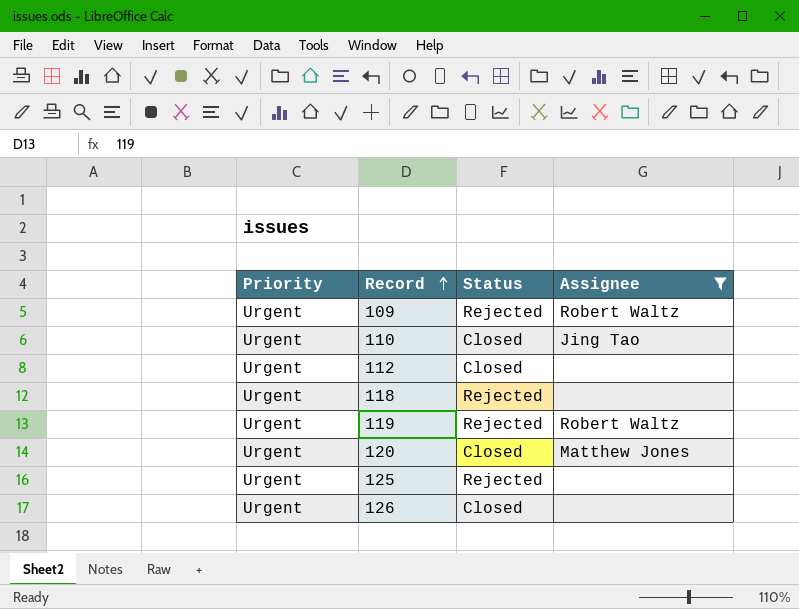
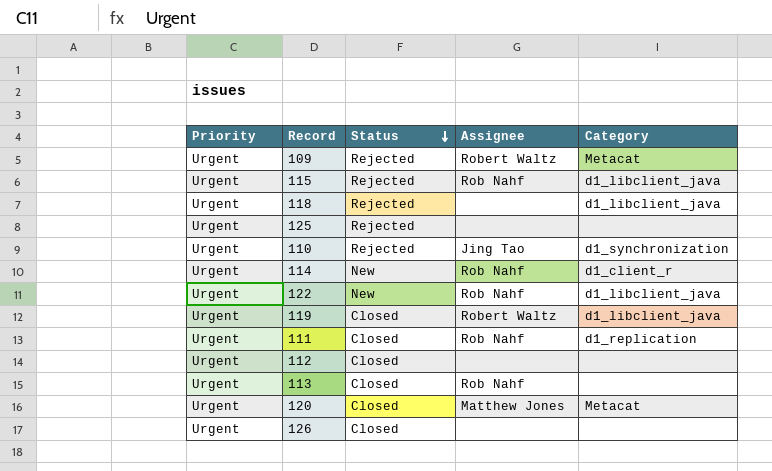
filter: Assignee != Rob Nahf -> none
row order: Record ascending -> Status descending
column Category | position: none -> 5
110 | Status: Closed -> Rejected
119 | Status: Rejected -> Closed

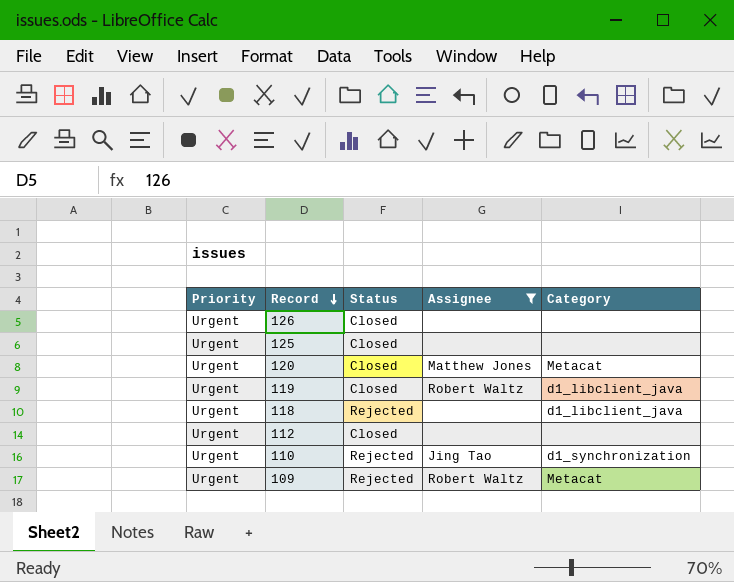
filter: none -> Assignee != Rob Nahf
row order: Status descending -> Record descending
125 | Status: Rejected -> Closed

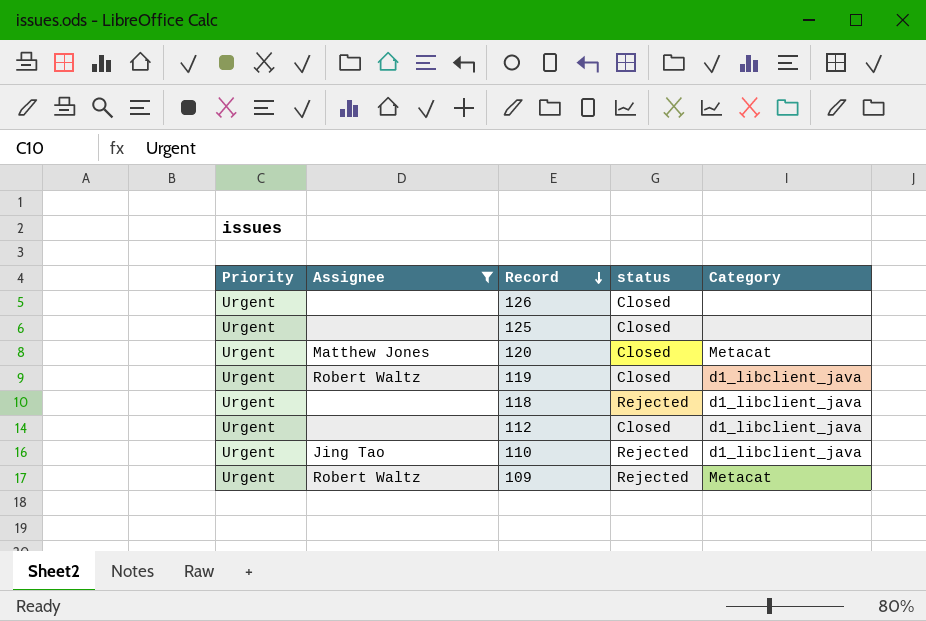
column Assignee | position: 4 -> 2
column name: Status -> status
112 | Category: none -> d1_libclient_java
110 | Category: d1_synchronization -> d1_libclient_java

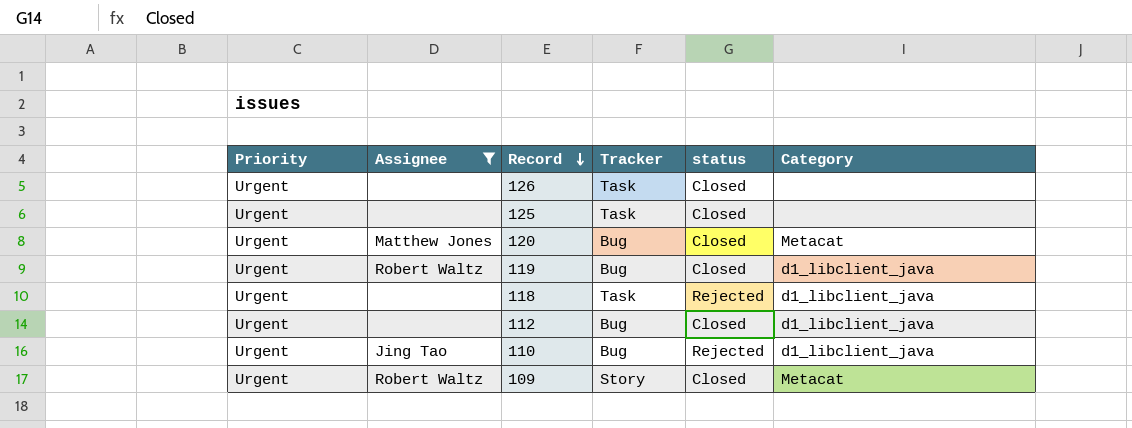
column Tracker | position: none -> 4
109 | status: Rejected -> Closed

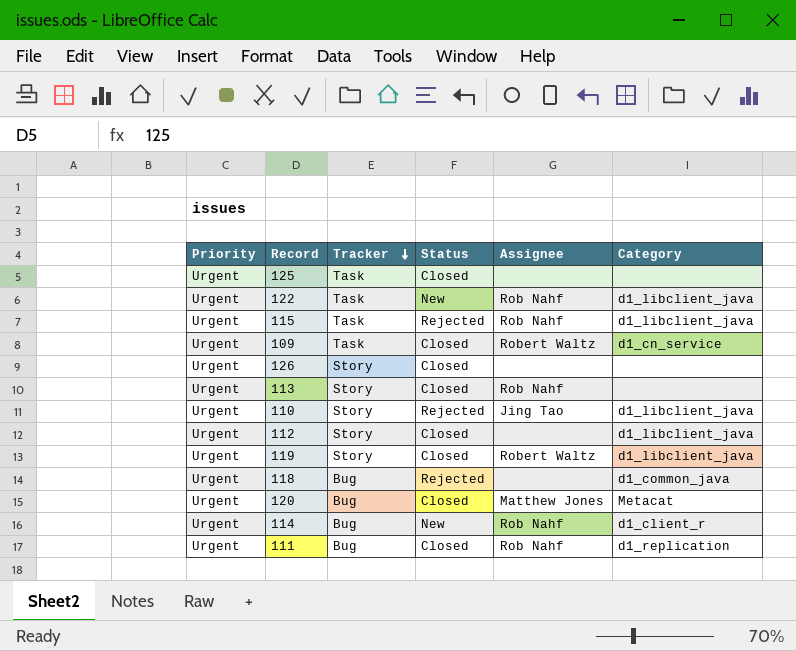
filter: Assignee != Rob Nahf -> none
row order: Record descending -> Tracker descending
column name: status -> Status
column Assignee | position: 2 -> 5
109 | Tracker: Story -> Task
109 | Category: Metacat -> d1_cn_service
126 | Tracker: Task -> Story
110 | Tracker: Bug -> Story
112 | Tracker: Bug -> Story
119 | Tracker: Bug -> Story
118 | Tracker: Task -> Bug
118 | Category: d1_libclient_java -> d1_common_java

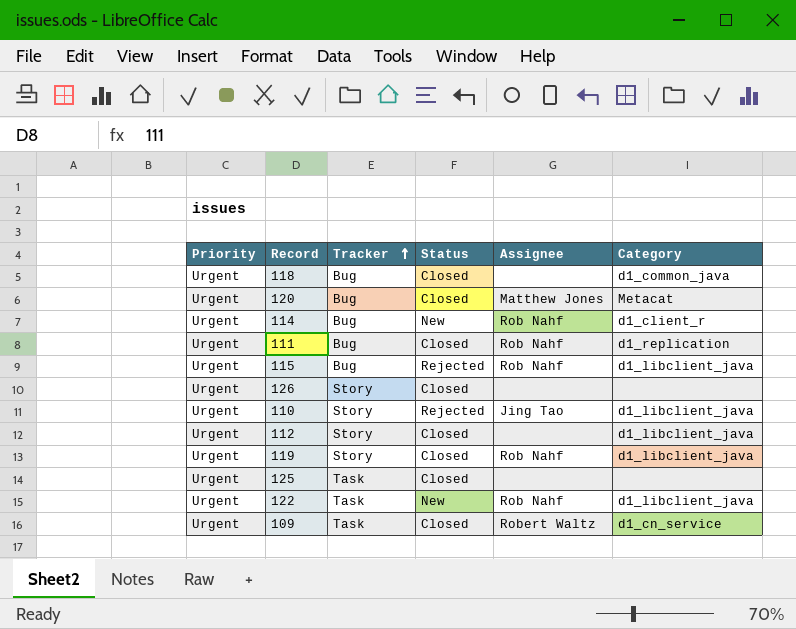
row order: Tracker descending -> Tracker ascending
row 113: Urgent | Story | Closed | Rob Nahf | none -> none
118 | Status: Rejected -> Closed
115 | Tracker: Task -> Bug
119 | Assignee: Robert Waltz -> Rob Nahf

